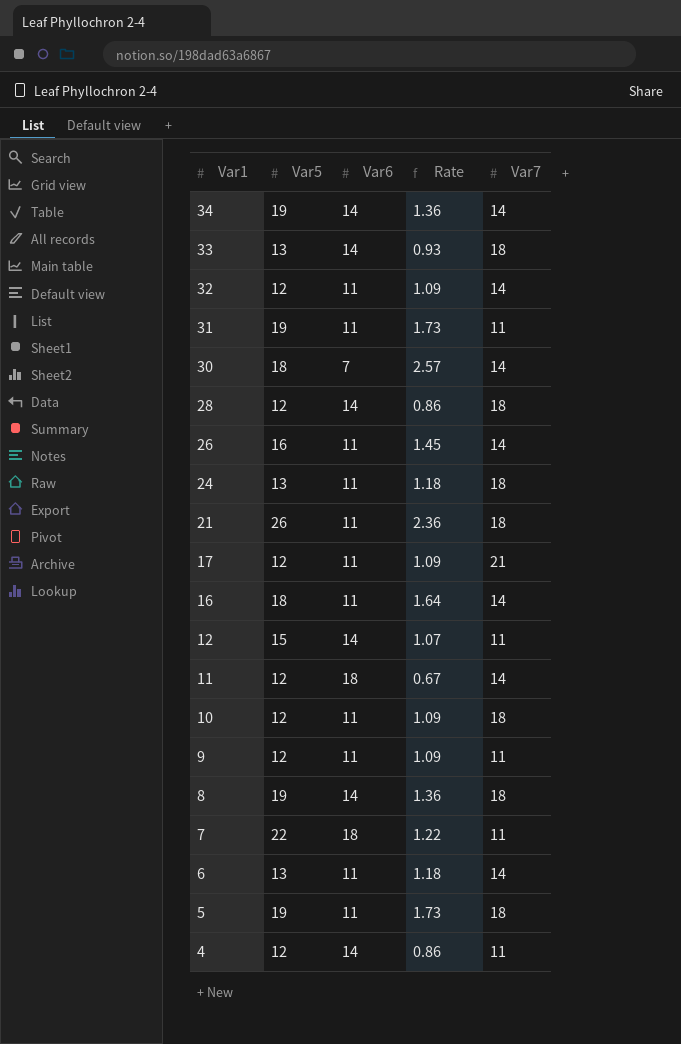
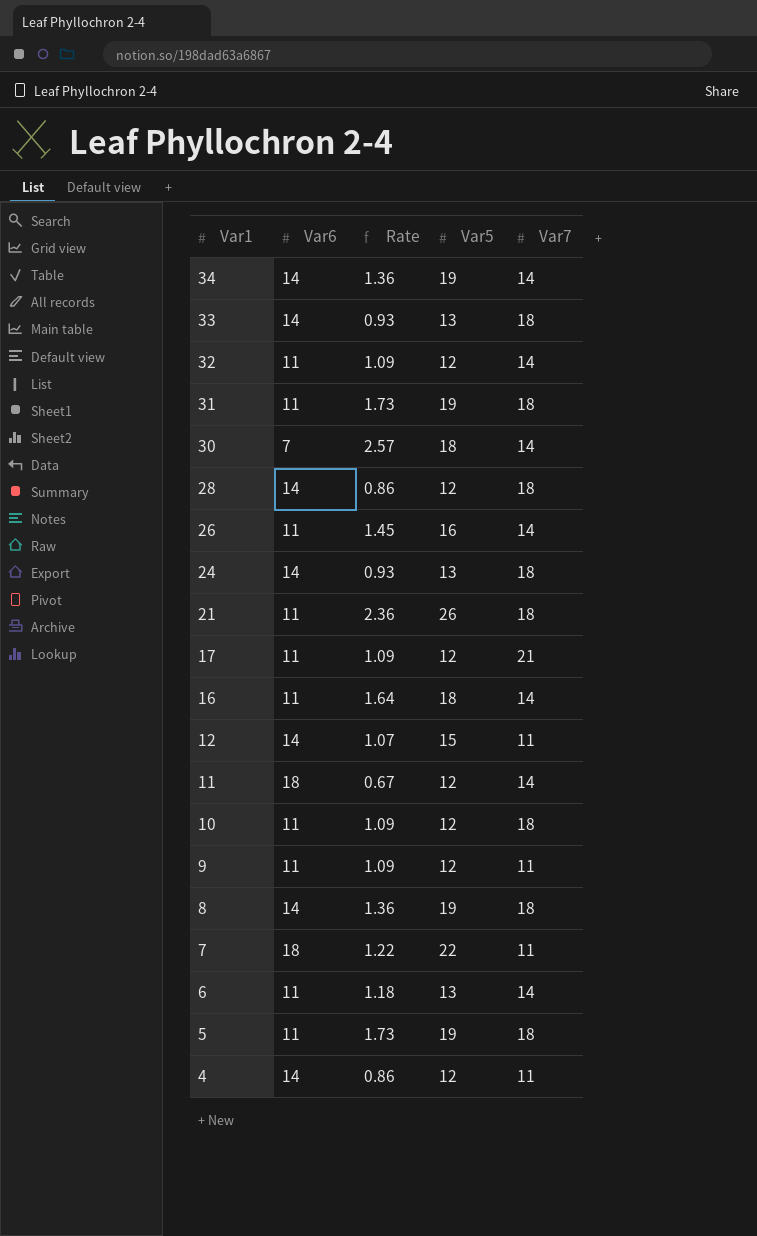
column Var5 | position: 2 -> 4
31 | Var7: 11 -> 18
24 | Var6: 11 -> 14
24 | Rate: 1.18 -> 0.93

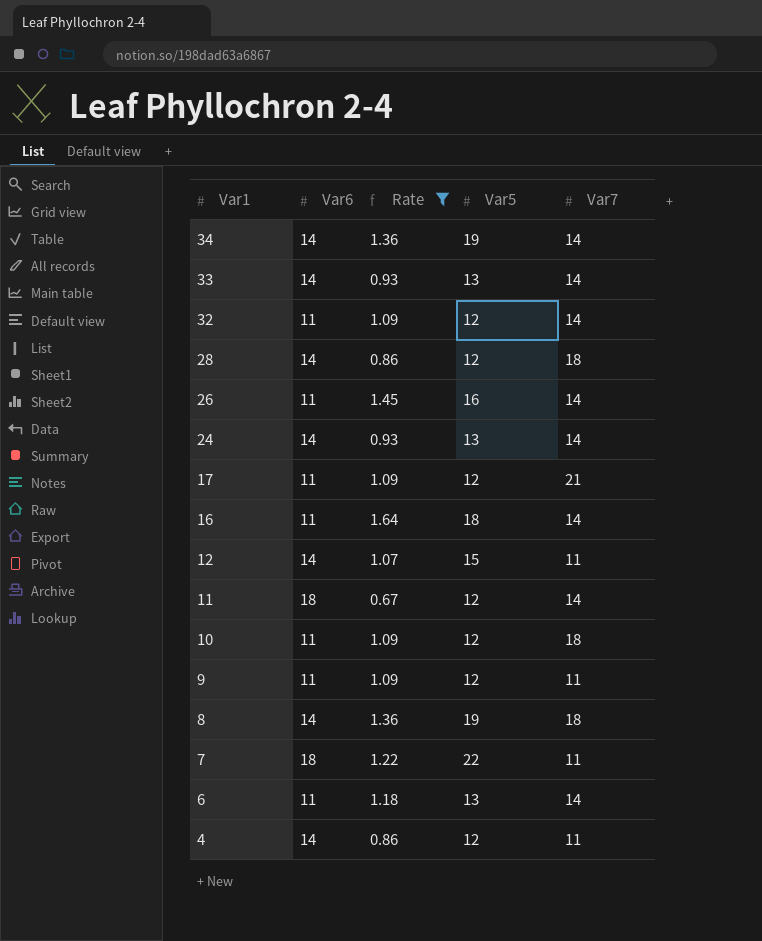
filter: none -> Rate <= 1.64
33 | Var7: 18 -> 14
24 | Var7: 18 -> 14

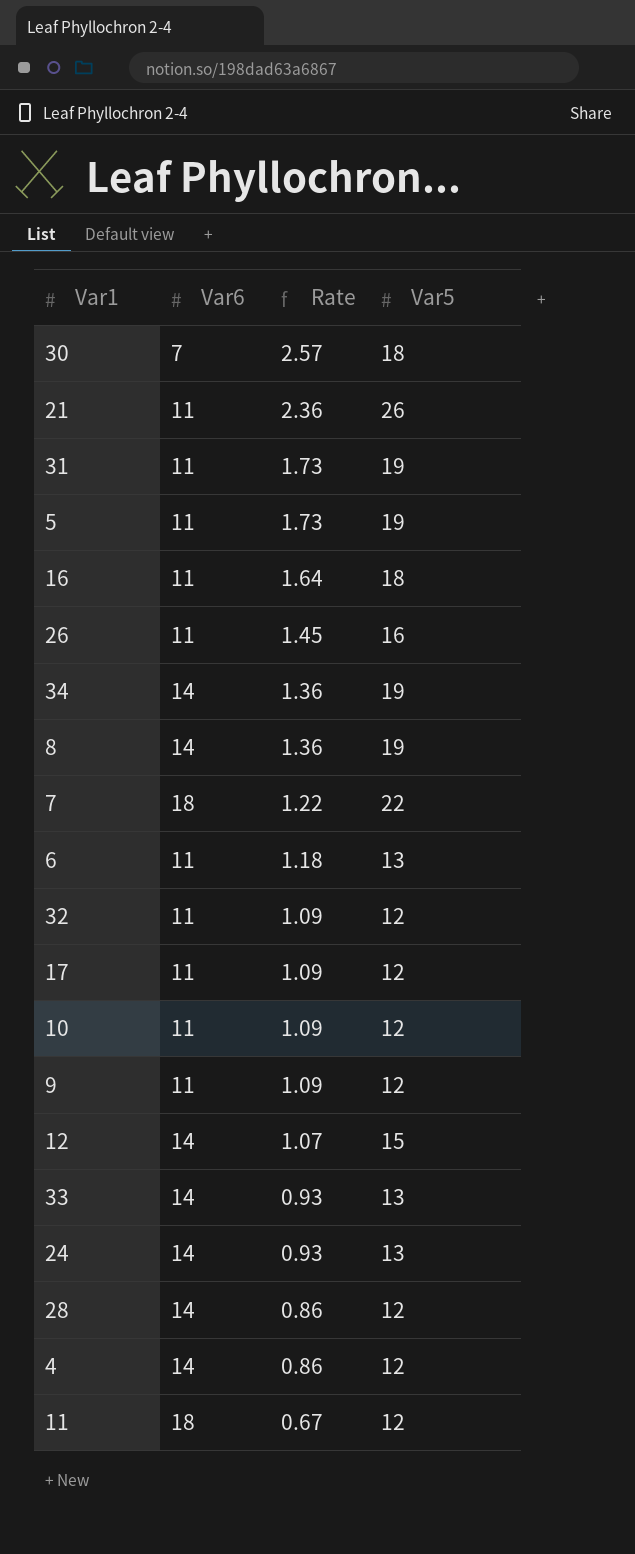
filter: Rate <= 1.64 -> none
row order: Var1 descending -> Rate descending
column Var7 | position: 5 -> none

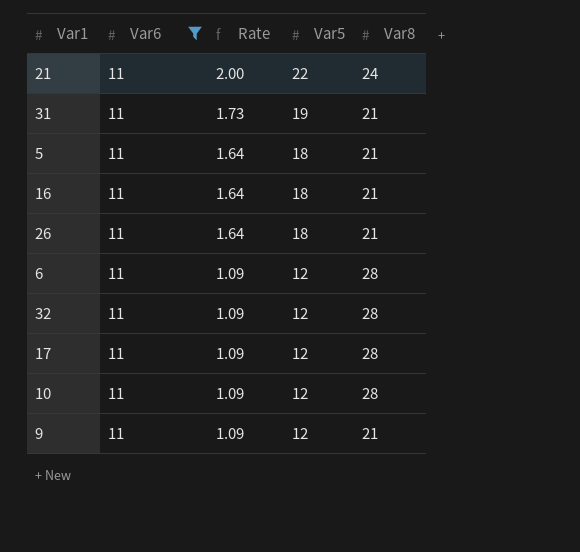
filter: none -> Var6 = 11
column Var8 | position: none -> 5
21 | Rate: 2.36 -> 2.00
21 | Var5: 26 -> 22
5 | Rate: 1.73 -> 1.64
5 | Var5: 19 -> 18
26 | Rate: 1.45 -> 1.64
26 | Var5: 16 -> 18
6 | Rate: 1.18 -> 1.09
6 | Var5: 13 -> 12

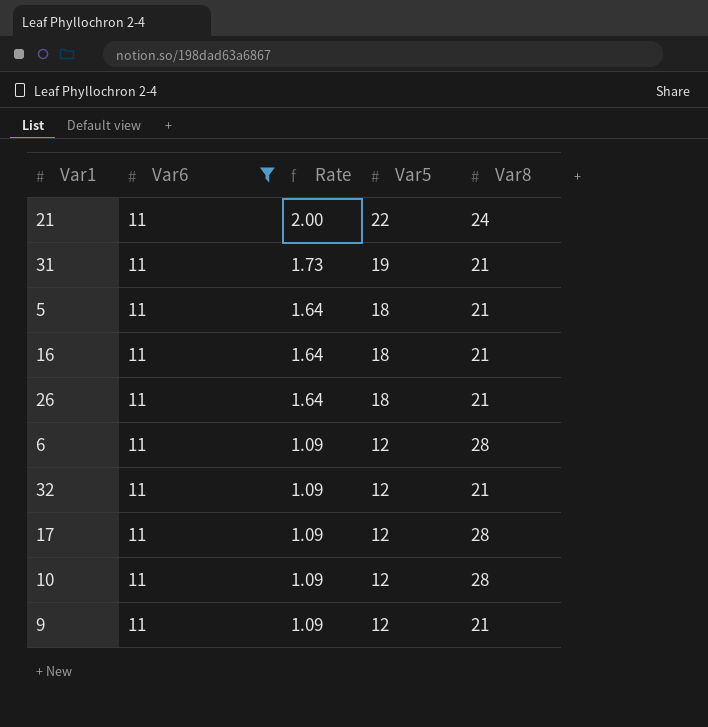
32 | Var8: 28 -> 21

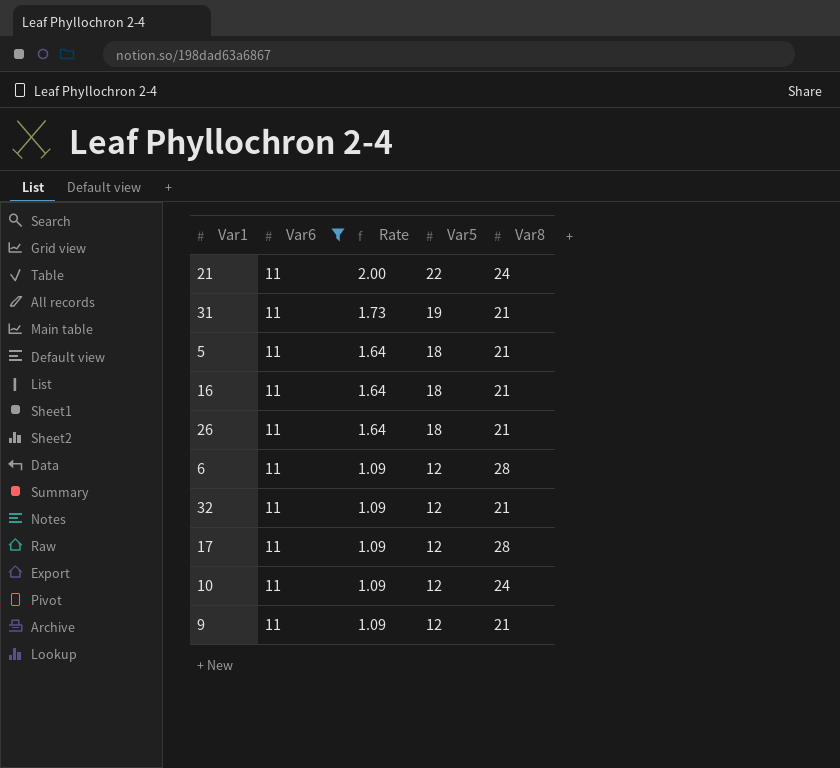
10 | Var8: 28 -> 24

